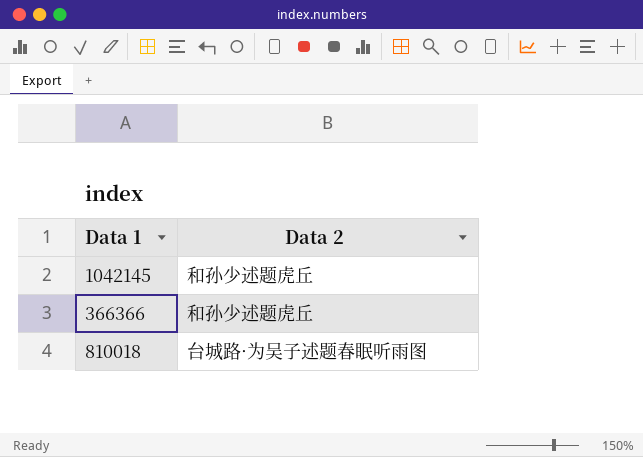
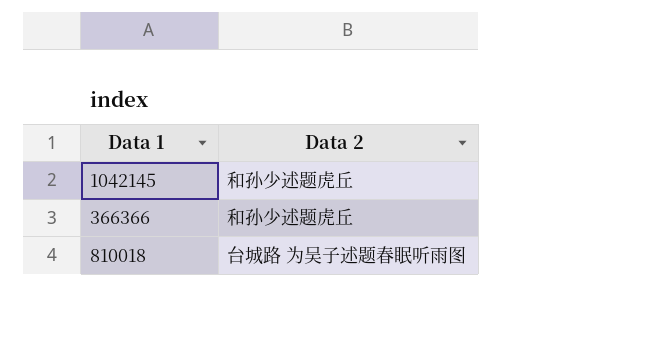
810018 | Data 2: 台城路·为吴子述题春眠听雨图 -> 台城路 为吴子述题春眠听雨图

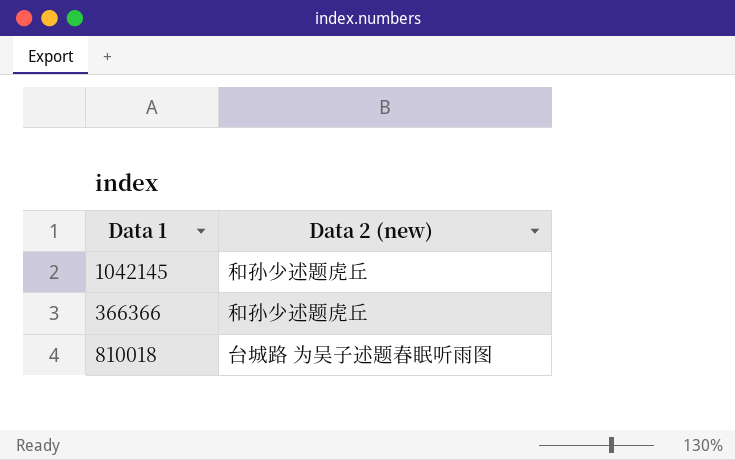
column name: Data 2 -> Data 2 (new)

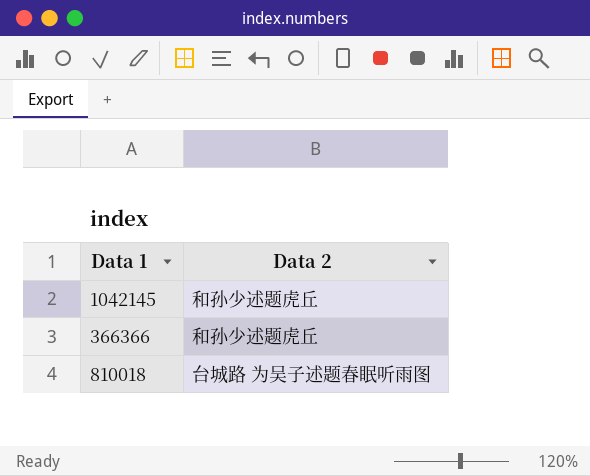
column name: Data 2 (new) -> Data 2

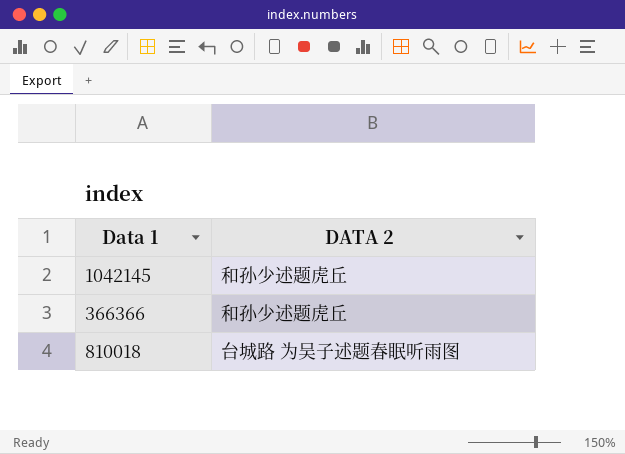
column name: Data 2 -> DATA 2

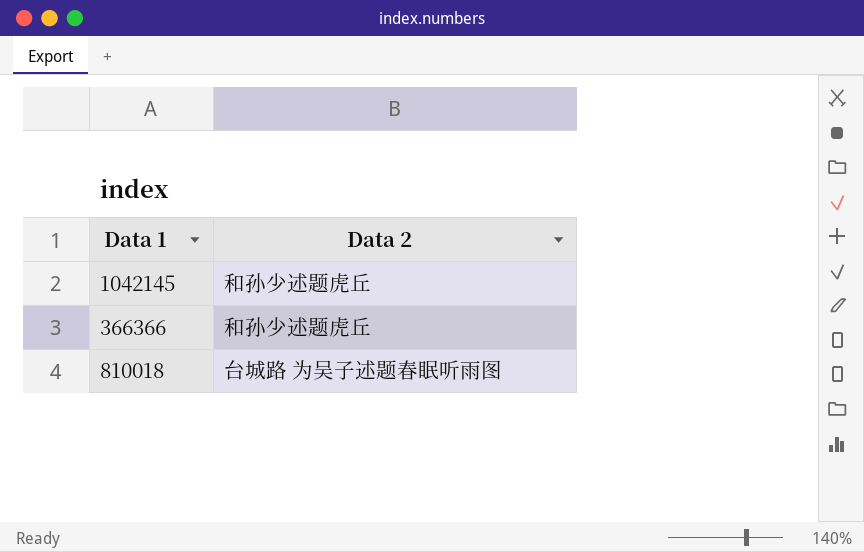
column name: DATA 2 -> Data 2

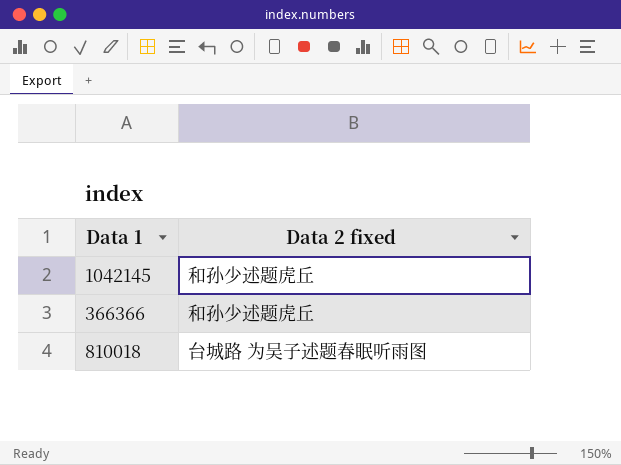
column name: Data 2 -> Data 2 fixed

